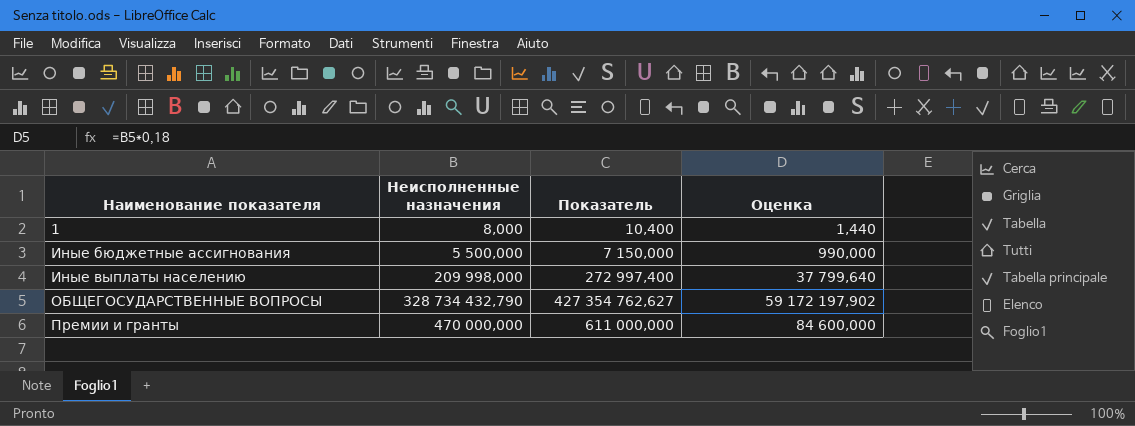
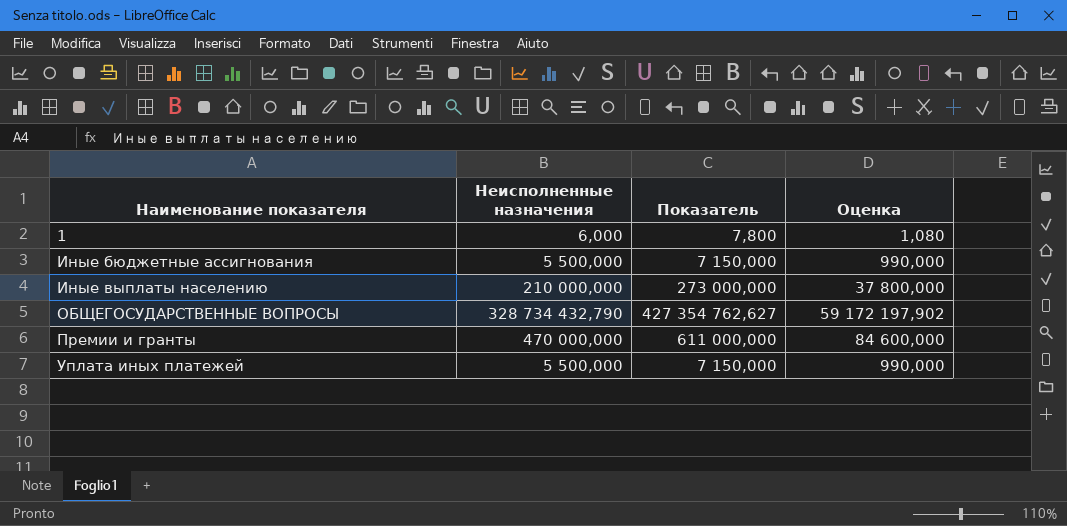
1 | Неисполненные назначения: 8,000 -> 6,000
1 | Показатель: 10,400 -> 7,800
1 | Оценка: 1,440 -> 1,080
Иные выплаты населению | Неисполненные назначения: 209 998,000 -> 210 000,000
Иные выплаты населению | Показатель: 272 997,400 -> 273 000,000
Иные выплаты населению | Оценка: 37 799,640 -> 37 800,000
row Уплата иных платежей: none -> 5 500,000 | 7 150,000 | 990,000

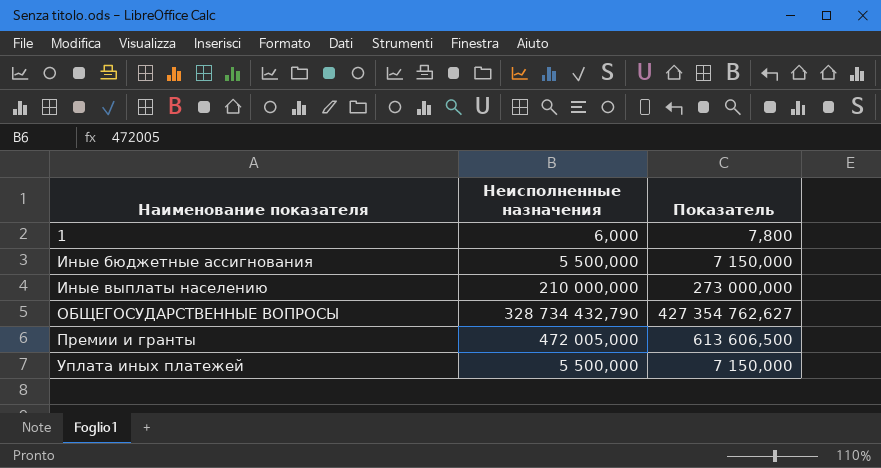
column Оценка | formula: [Неисполненные назначения] * 0,18 -> none
Премии и гранты | Неисполненные назначения: 470 000,000 -> 472 005,000
Премии и гранты | Показатель: 611 000,000 -> 613 606,500

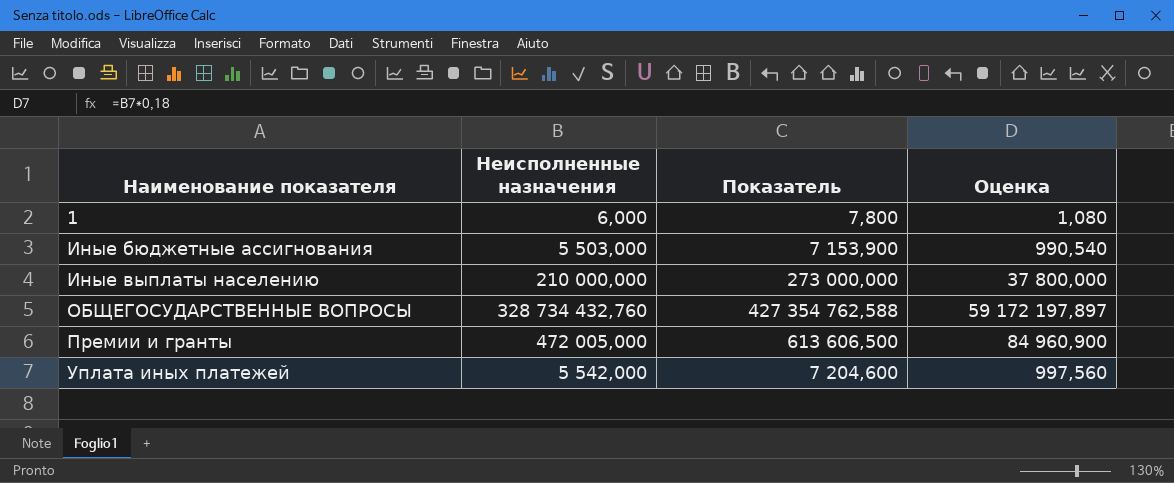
column Оценка | formula: none -> [Неисполненные назначения] * 0,18
Иные бюджетные ассигнования | Неисполненные назначения: 5 500,000 -> 5 503,000
Иные бюджетные ассигнования | Показатель: 7 150,000 -> 7 153,900
ОБЩЕГОСУДАРСТВЕННЫЕ ВОПРОСЫ | Неисполненные назначения: 328 734 432,790 -> 328 734 432,760
ОБЩЕГОСУДАРСТВЕННЫЕ ВОПРОСЫ | Показатель: 427 354 762,627 -> 427 354 762,588
Уплата иных платежей | Неисполненные назначения: 5 500,000 -> 5 542,000
Уплата иных платежей | Показатель: 7 150,000 -> 7 204,600

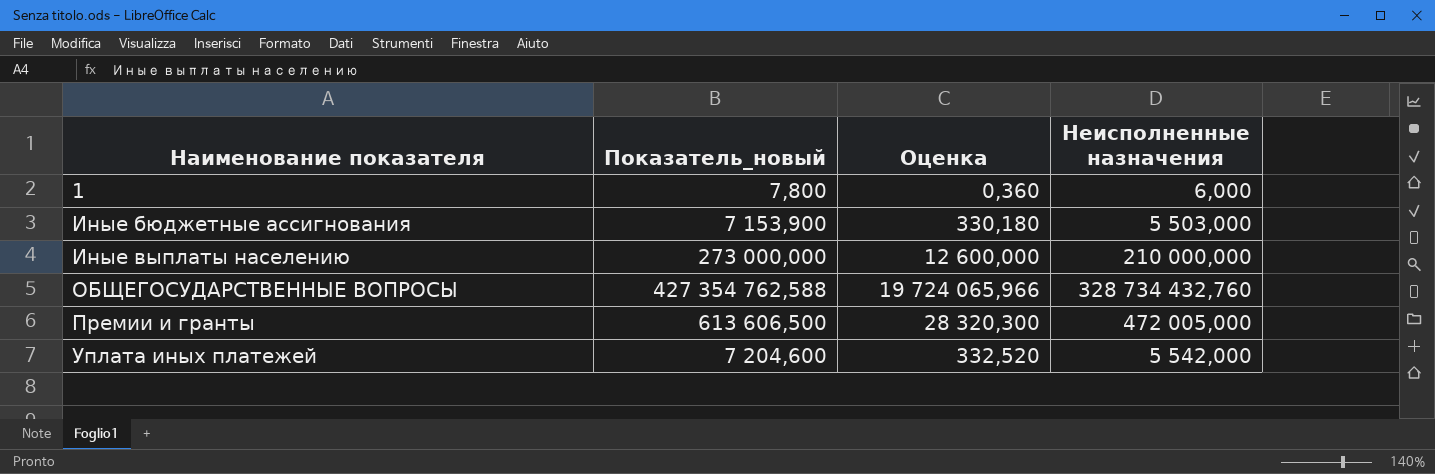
column name: Показатель -> Показатель_новый
column Оценка | formula: [Неисполненные назначения] * 0,18 -> [Неисполненные назначения] * 0,06
column Неисполненные назначения | position: 2 -> 4

